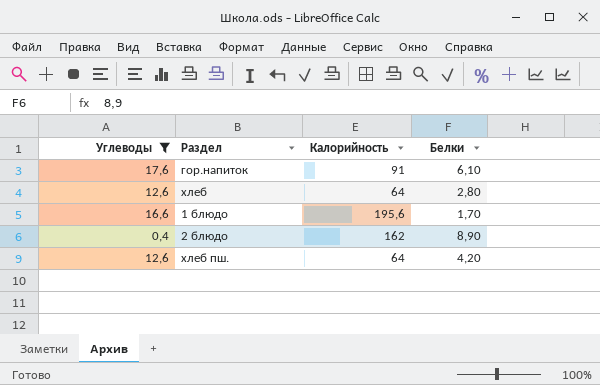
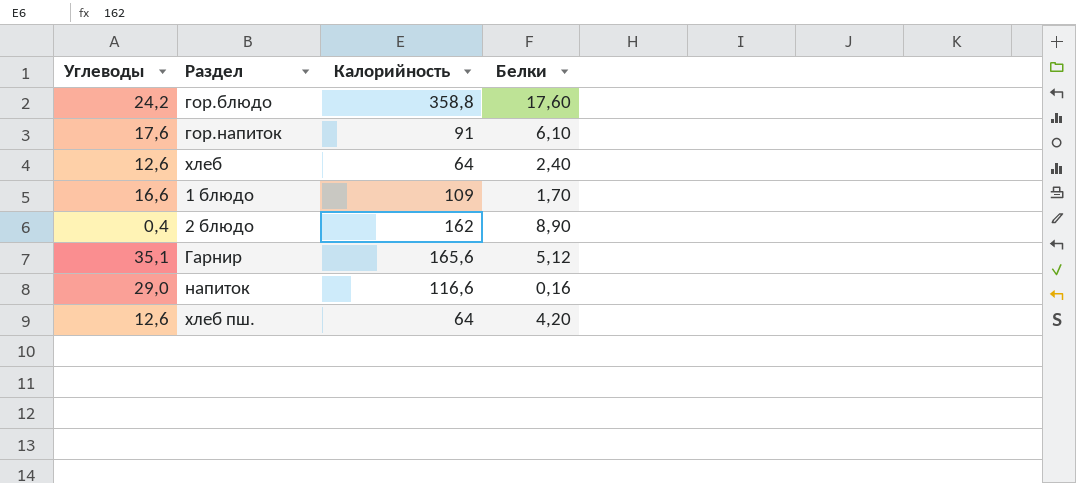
filter: Углеводы <= 17,6 -> none
хлеб | Белки: 2,80 -> 2,40
1 блюдо | Калорийность: 195,6 -> 109

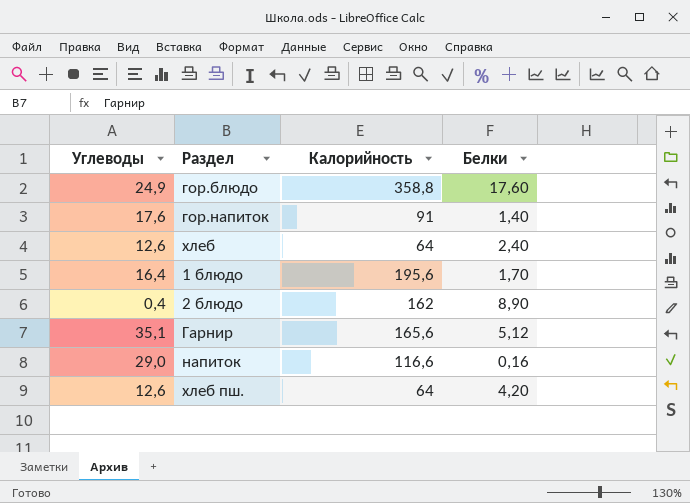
гор.блюдо | Углеводы: 24,2 -> 24,9
гор.напиток | Белки: 6,10 -> 1,40
1 блюдо | Углеводы: 16,6 -> 16,4
1 блюдо | Калорийность: 109 -> 195,6

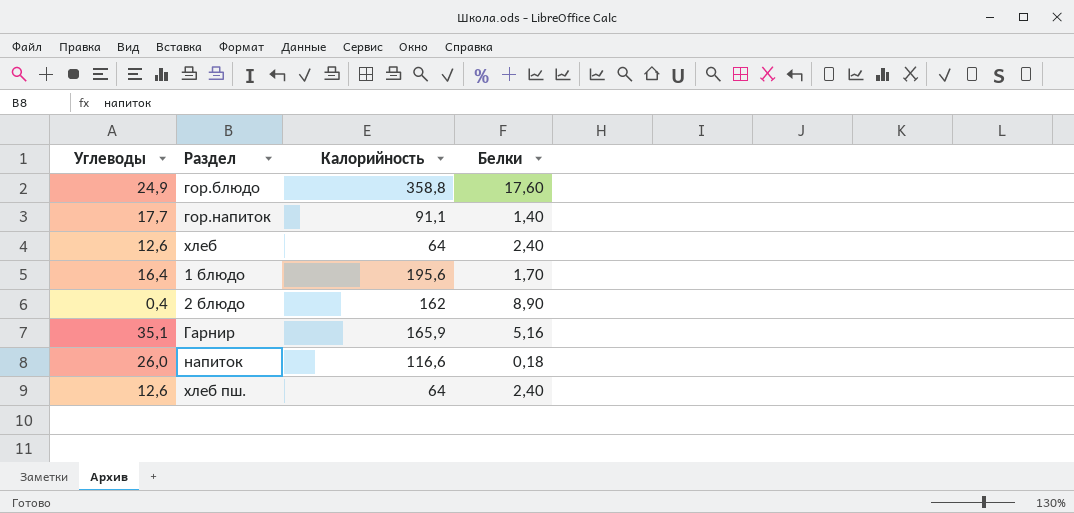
гор.напиток | Углеводы: 17,6 -> 17,7
гор.напиток | Калорийность: 91 -> 91,1
Гарнир | Калорийность: 165,6 -> 165,9
Гарнир | Белки: 5,12 -> 5,16
напиток | Углеводы: 29,0 -> 26,0
напиток | Белки: 0,16 -> 0,18
хлеб пш. | Белки: 4,20 -> 2,40

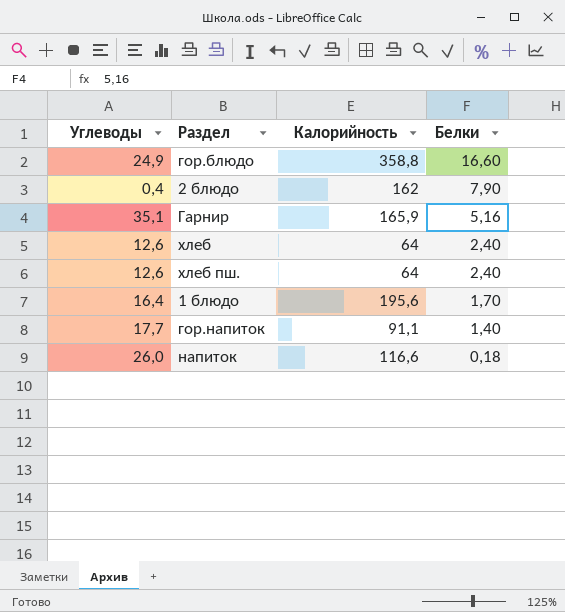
row order: none -> Белки descending
гор.блюдо | Белки: 17,60 -> 16,60
2 блюдо | Белки: 8,90 -> 7,90

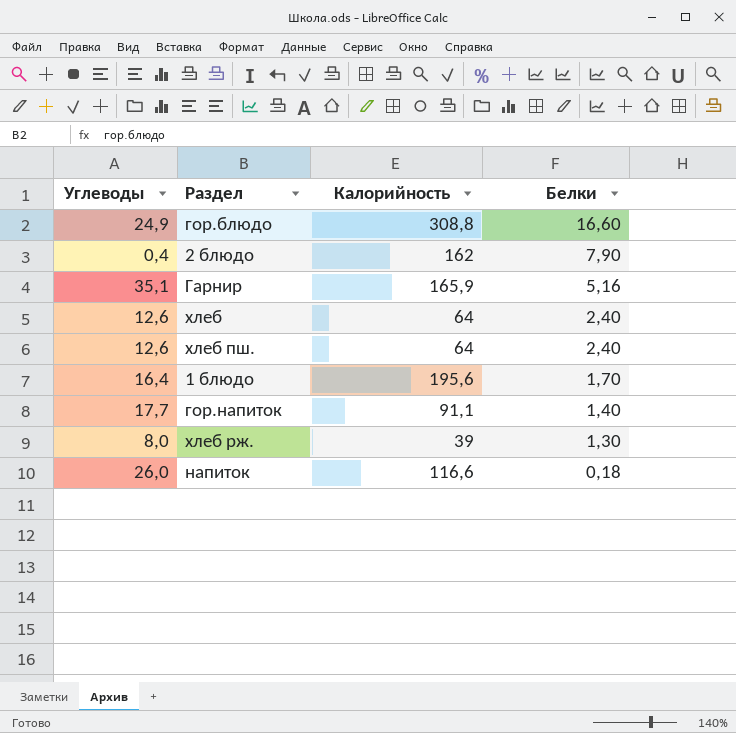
гор.блюдо | Калорийность: 358,8 -> 308,8
row хлеб рж.: none -> 8,0 | 39 | 1,30

